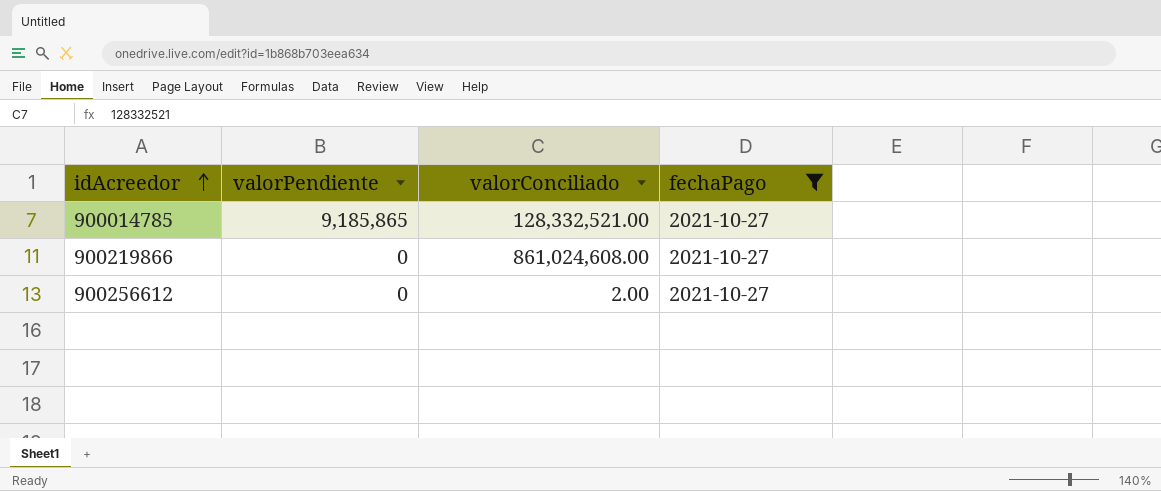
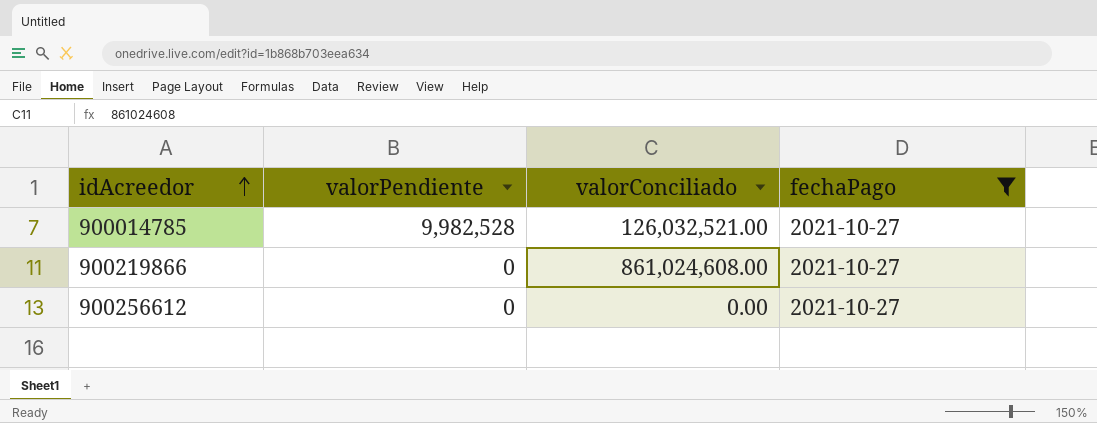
900014785 | valorPendiente: 9,185,865 -> 9,982,528
900014785 | valorConciliado: 128,332,521.00 -> 126,032,521.00
900256612 | valorConciliado: 2.00 -> 0.00

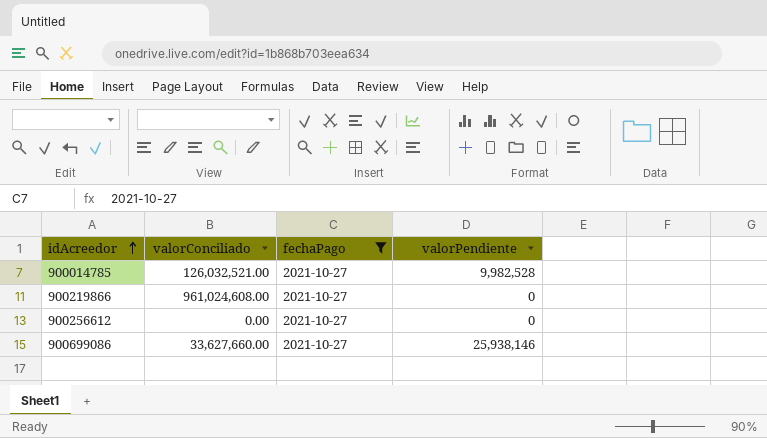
column valorPendiente | position: 2 -> 4
900219866 | valorConciliado: 861,024,608.00 -> 961,024,608.00
row 900699086: none -> 33,627,660.00 | 2021-10-27 | 25,938,146

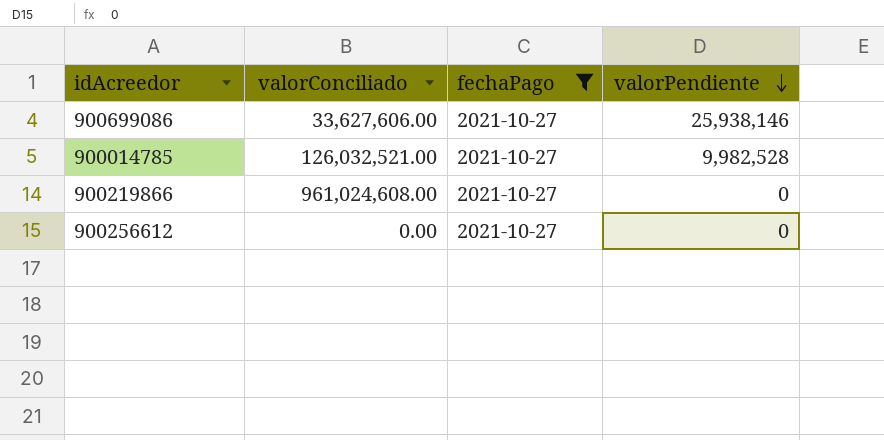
row order: idAcreedor ascending -> valorPendiente descending
900699086 | valorConciliado: 33,627,660.00 -> 33,627,606.00

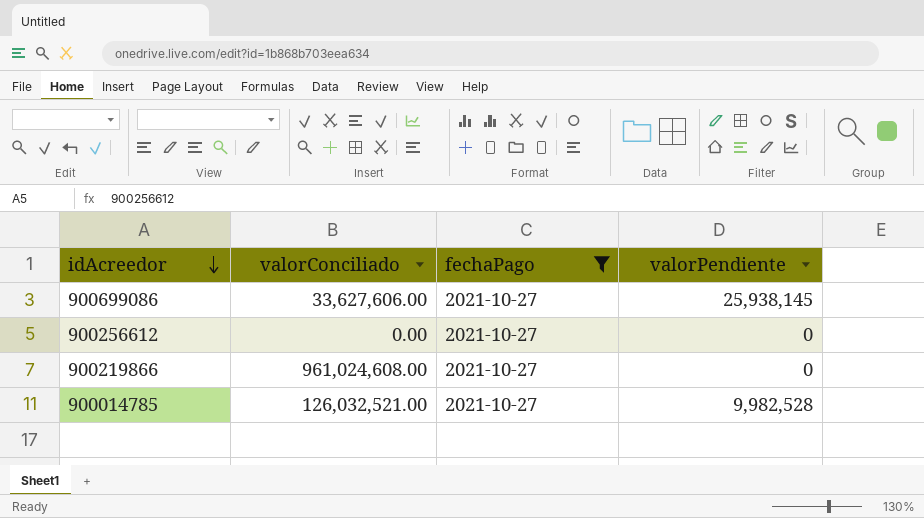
row order: valorPendiente descending -> idAcreedor descending
900699086 | valorPendiente: 25,938,146 -> 25,938,145

